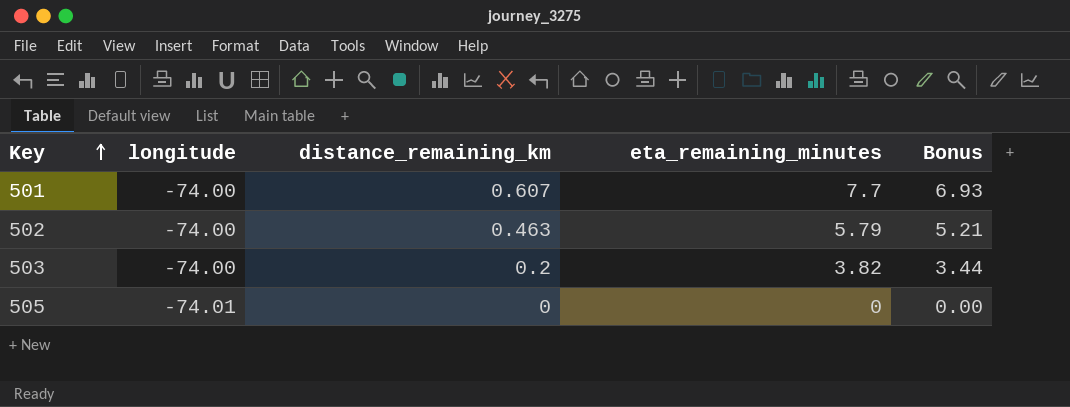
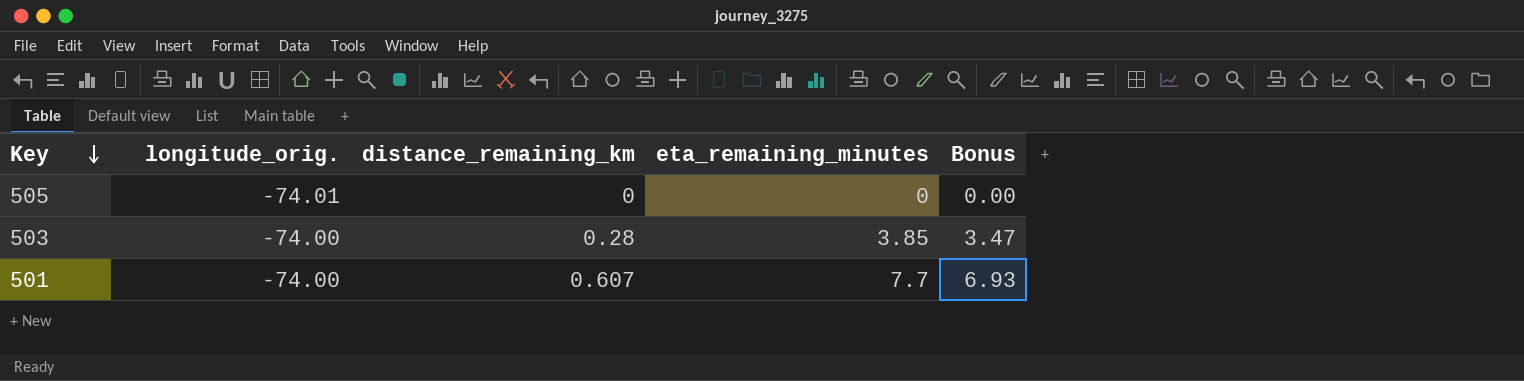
row order: Key ascending -> Key descending
column name: longitude -> longitude_orig.
row 502: -74.00 | 0.463 | 5.79 | 5.21 -> none
503 | distance_remaining_km: 0.2 -> 0.28
503 | eta_remaining_minutes: 3.82 -> 3.85
503 | Bonus: 3.44 -> 3.47

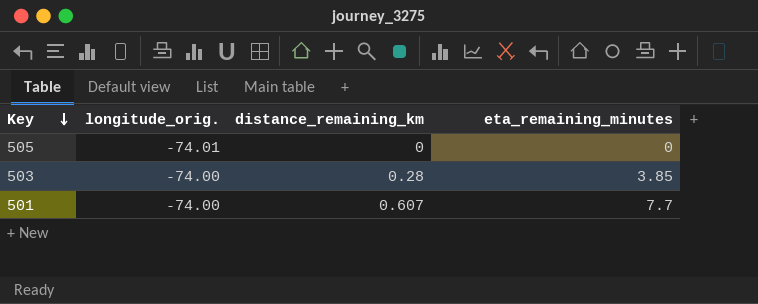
column Bonus | formula: [eta_remaining_minutes] * 0.9 -> none

